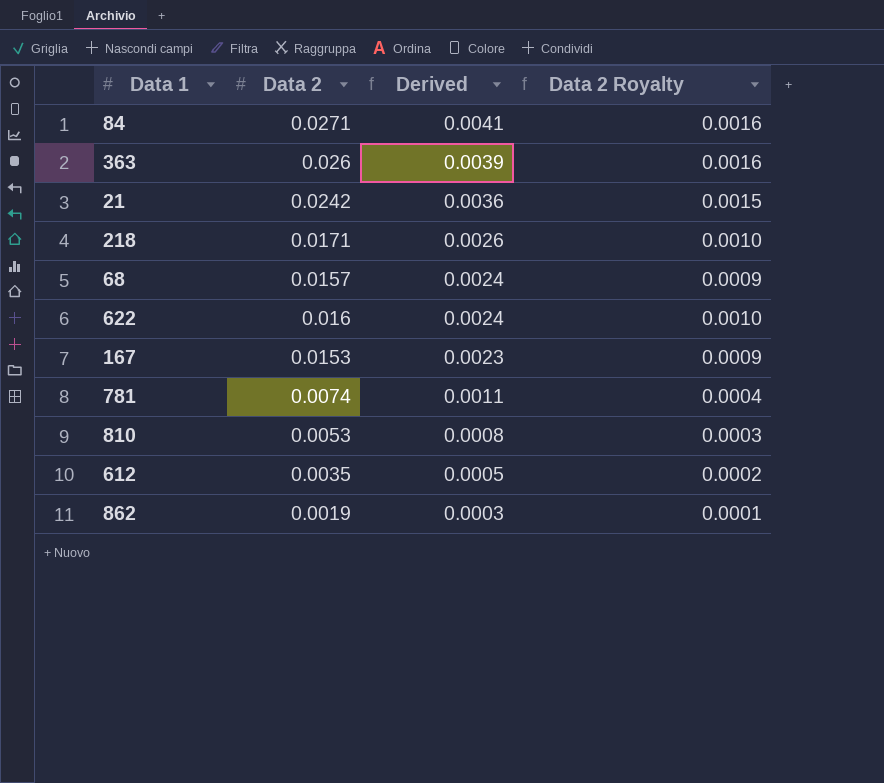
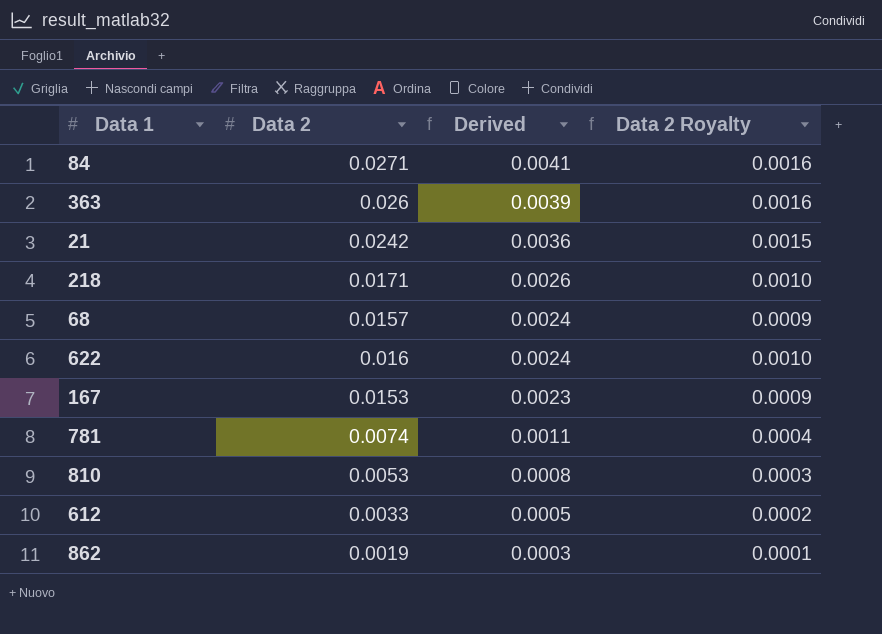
612 | Data 2: 0.0035 -> 0.0033

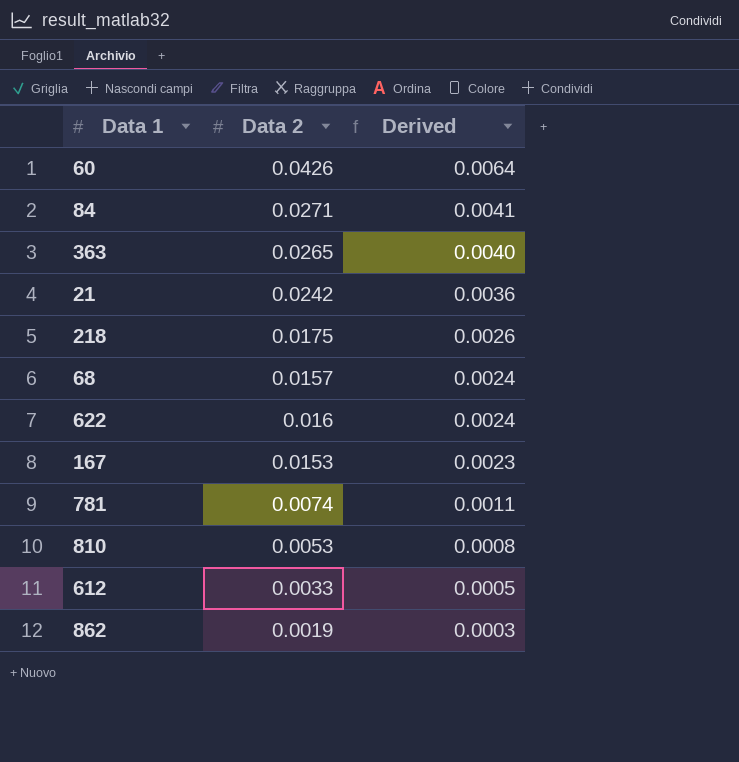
column Data 2 Royalty | formula: [Data 2] * 0.06 -> none
row 60: none -> 0.0426 | 0.0064
363 | Data 2: 0.026 -> 0.0265
363 | Derived: 0.0039 -> 0.0040
218 | Data 2: 0.0171 -> 0.0175

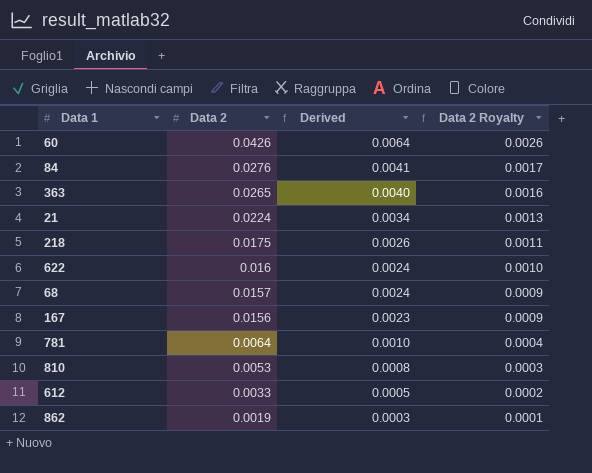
row order: Derived descending -> Data 2 descending
column Data 2 Royalty | formula: none -> [Data 2] * 0.06
84 | Data 2: 0.0271 -> 0.0276
21 | Data 2: 0.0242 -> 0.0224
21 | Derived: 0.0036 -> 0.0034
167 | Data 2: 0.0153 -> 0.0156
781 | Data 2: 0.0074 -> 0.0064
781 | Derived: 0.0011 -> 0.0010

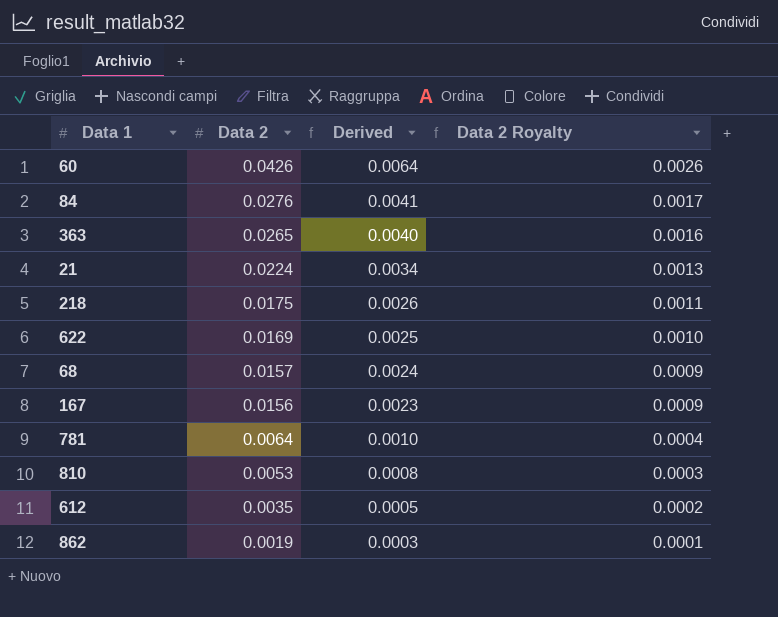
622 | Data 2: 0.016 -> 0.0169
622 | Derived: 0.0024 -> 0.0025
612 | Data 2: 0.0033 -> 0.0035

